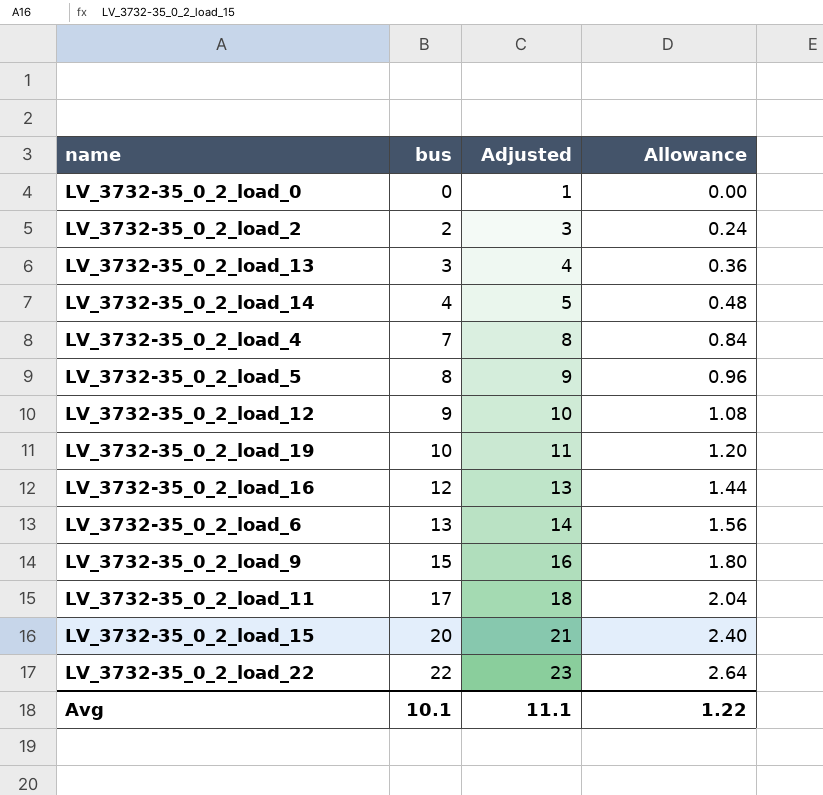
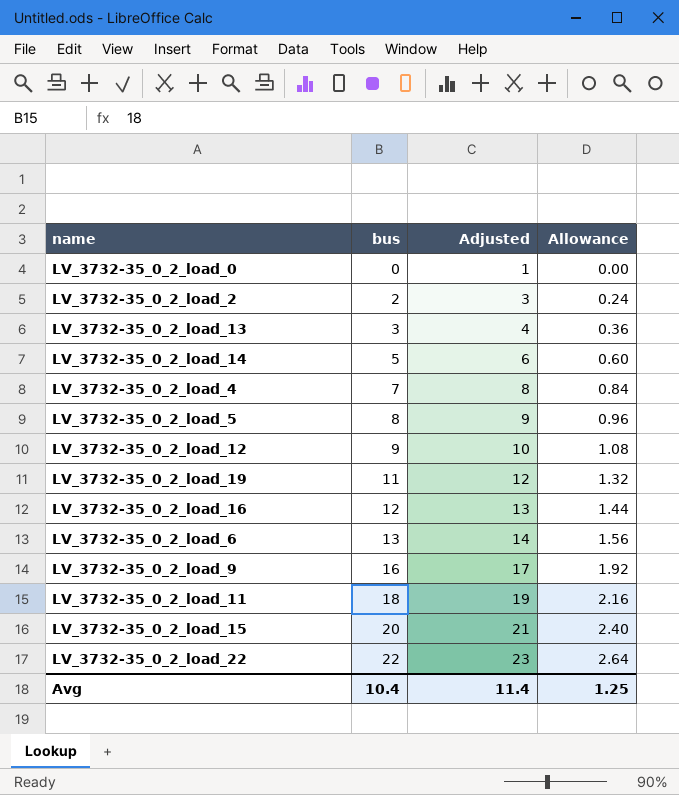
LV_3732-35_0_2_load_14 | bus: 4 -> 5
LV_3732-35_0_2_load_14 | Adjusted: 5 -> 6
LV_3732-35_0_2_load_14 | Allowance: 0.48 -> 0.60
LV_3732-35_0_2_load_19 | bus: 10 -> 11
LV_3732-35_0_2_load_19 | Adjusted: 11 -> 12
LV_3732-35_0_2_load_19 | Allowance: 1.20 -> 1.32
LV_3732-35_0_2_load_9 | bus: 15 -> 16
LV_3732-35_0_2_load_9 | Adjusted: 16 -> 17
LV_3732-35_0_2_load_9 | Allowance: 1.80 -> 1.92
LV_3732-35_0_2_load_11 | bus: 17 -> 18
LV_3732-35_0_2_load_11 | Adjusted: 18 -> 19
LV_3732-35_0_2_load_11 | Allowance: 2.04 -> 2.16
Avg | bus: 10.1 -> 10.4
Avg | Adjusted: 11.1 -> 11.4
Avg | Allowance: 1.22 -> 1.25

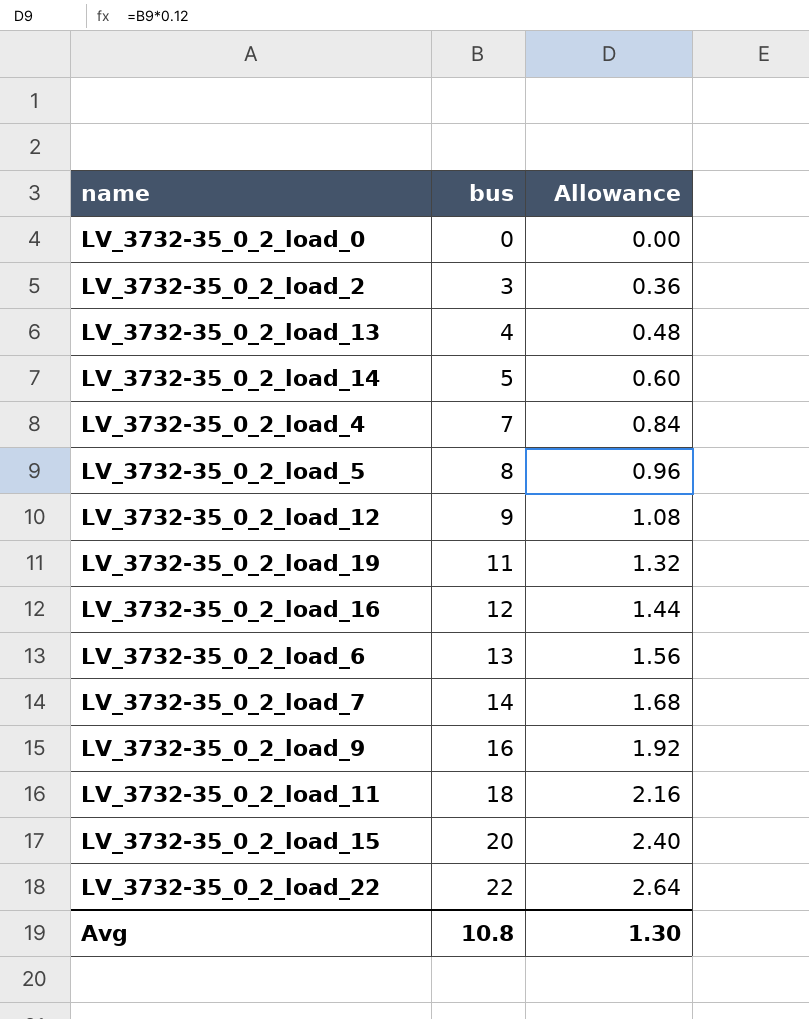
column Adjusted | formula: [bus] + 1 -> none
LV_3732-35_0_2_load_2 | bus: 2 -> 3
LV_3732-35_0_2_load_2 | Allowance: 0.24 -> 0.36
LV_3732-35_0_2_load_13 | bus: 3 -> 4
LV_3732-35_0_2_load_13 | Allowance: 0.36 -> 0.48
row LV_3732-35_0_2_load_7: none -> 14 | 1.68
Avg | bus: 10.4 -> 10.8
Avg | Allowance: 1.25 -> 1.30

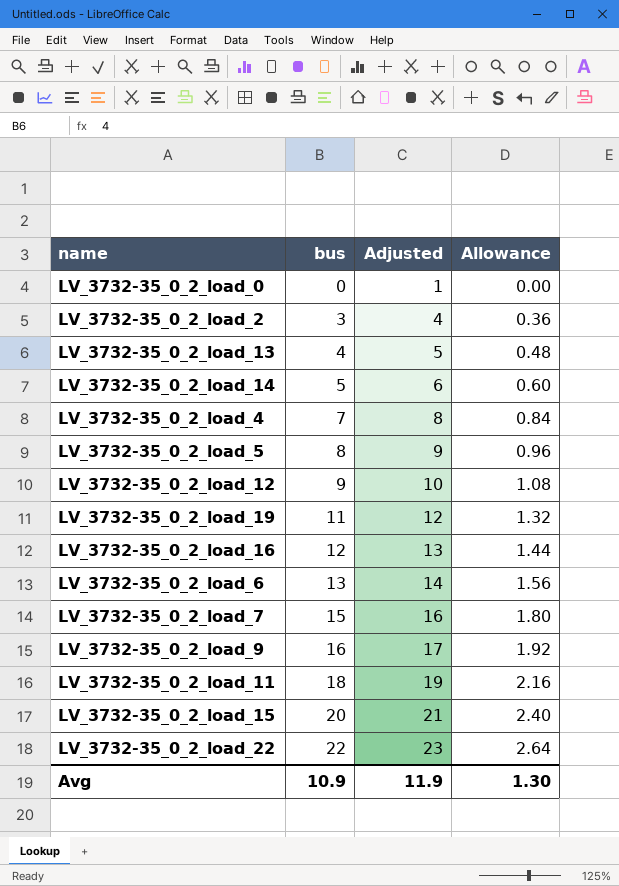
column Adjusted | formula: none -> [bus] + 1
LV_3732-35_0_2_load_7 | bus: 14 -> 15
LV_3732-35_0_2_load_7 | Allowance: 1.68 -> 1.80
Avg | bus: 10.8 -> 10.9

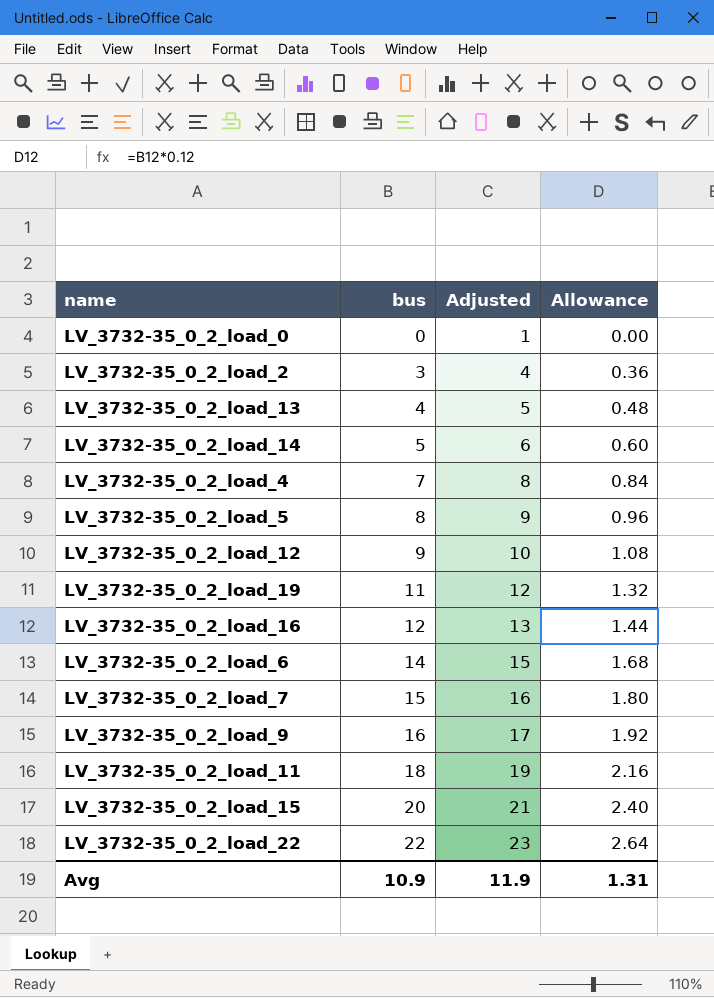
LV_3732-35_0_2_load_6 | bus: 13 -> 14
LV_3732-35_0_2_load_6 | Adjusted: 14 -> 15
LV_3732-35_0_2_load_6 | Allowance: 1.56 -> 1.68
Avg | Allowance: 1.30 -> 1.31

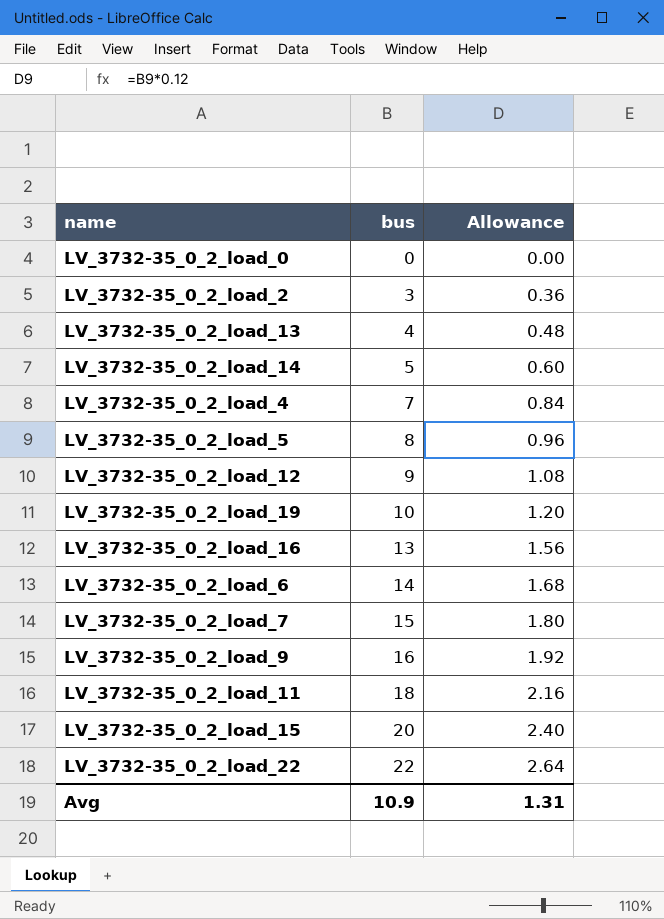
column Adjusted | formula: [bus] + 1 -> none
LV_3732-35_0_2_load_19 | bus: 11 -> 10
LV_3732-35_0_2_load_19 | Allowance: 1.32 -> 1.20
LV_3732-35_0_2_load_16 | bus: 12 -> 13
LV_3732-35_0_2_load_16 | Allowance: 1.44 -> 1.56

